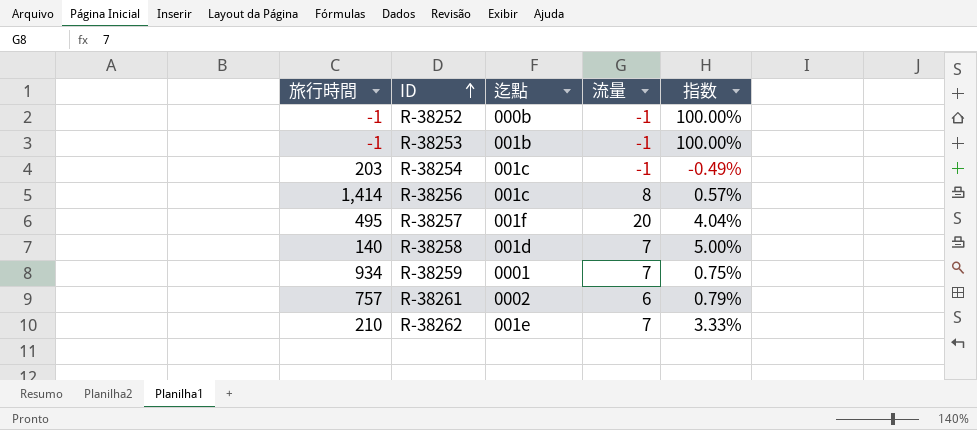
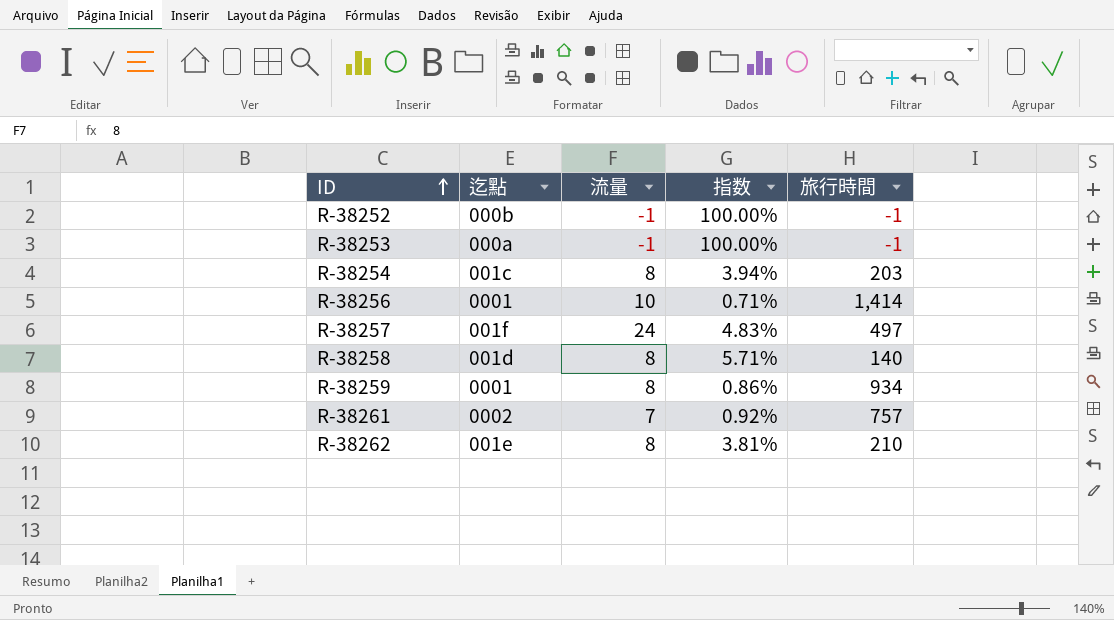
column 旅行時間 | position: 1 -> 5
R-38253 | 迄點: 001b -> 000a
R-38254 | 流量: -1 -> 8
R-38254 | 指数: -0.49% -> 3.94%
R-38256 | 迄點: 001c -> 0001
R-38256 | 流量: 8 -> 10
R-38256 | 指数: 0.57% -> 0.71%
R-38257 | 流量: 20 -> 24
R-38257 | 指数: 4.04% -> 4.83%
R-38257 | 旅行時間: 495 -> 497
R-38258 | 流量: 7 -> 8
R-38258 | 指数: 5.00% -> 5.71%
R-38259 | 流量: 7 -> 8
R-38259 | 指数: 0.75% -> 0.86%
R-38261 | 流量: 6 -> 7
R-38261 | 指数: 0.79% -> 0.92%
R-38262 | 流量: 7 -> 8
R-38262 | 指数: 3.33% -> 3.81%

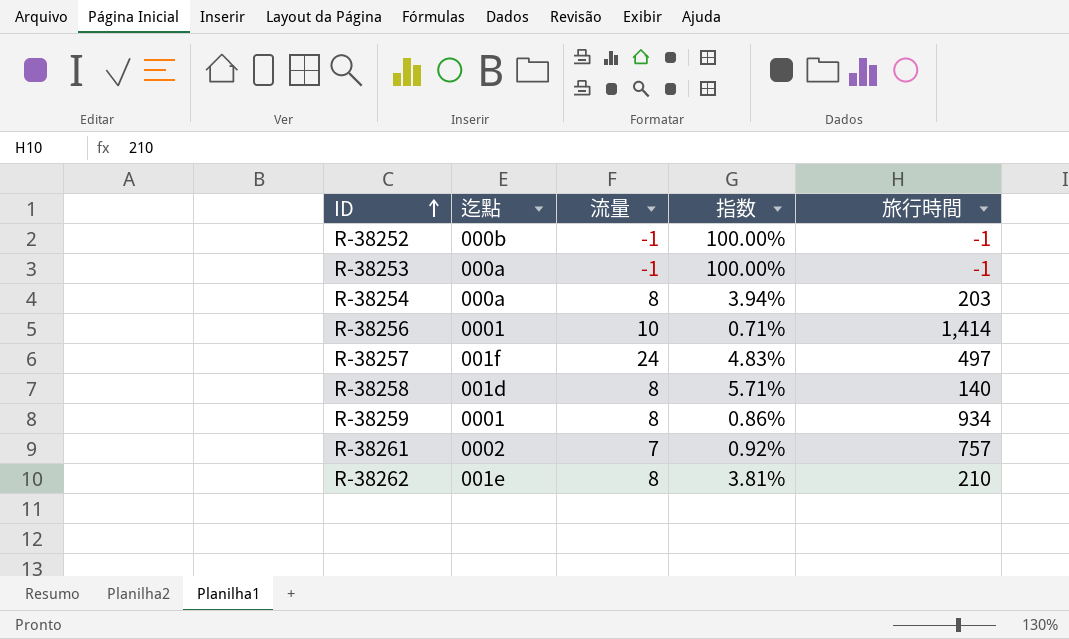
R-38254 | 迄點: 001c -> 000a

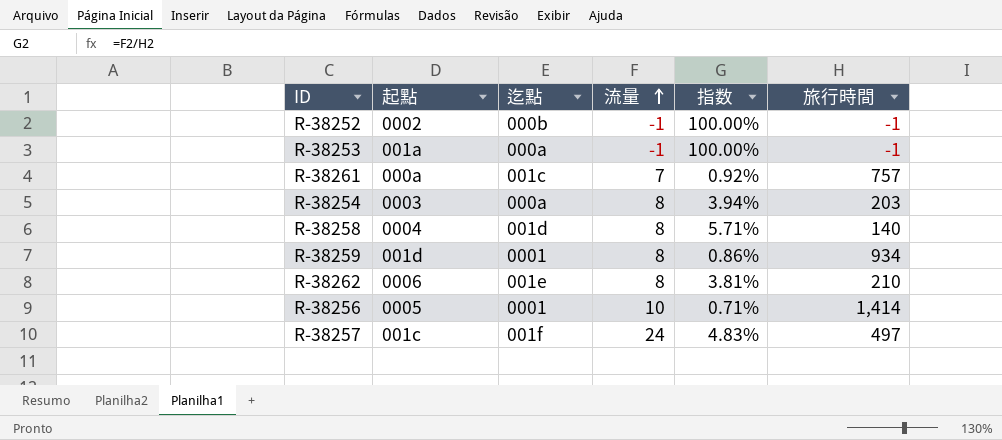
row order: ID ascending -> 流量 ascending
column 起點 | position: none -> 2
R-38261 | 迄點: 0002 -> 001c

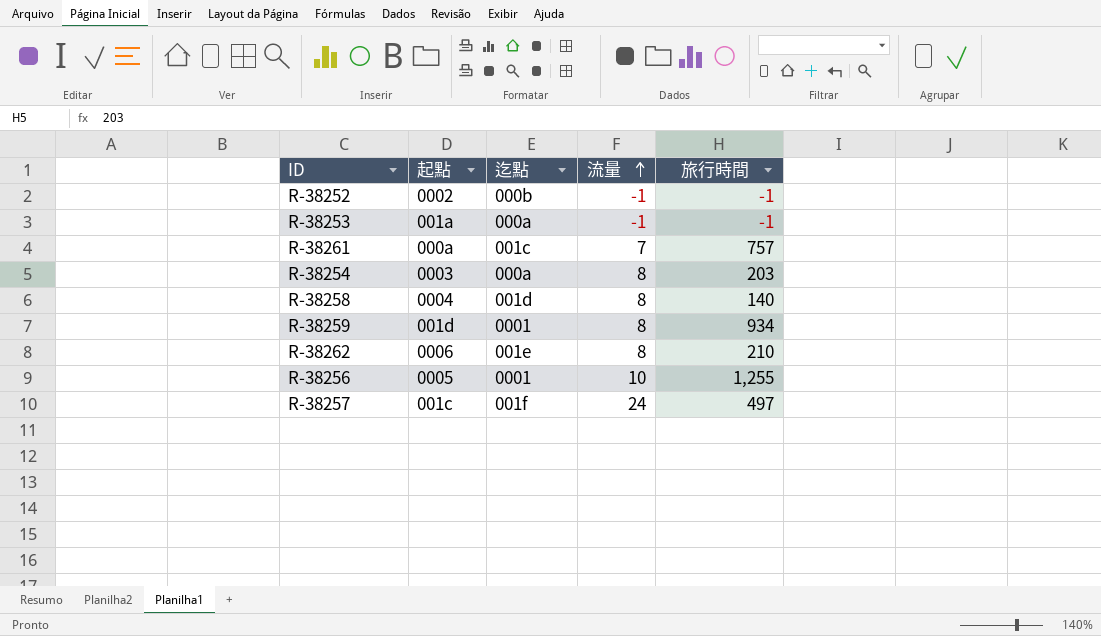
column 指数 | formula: [流量] / [旅行時間] -> none
R-38256 | 旅行時間: 1,414 -> 1,255

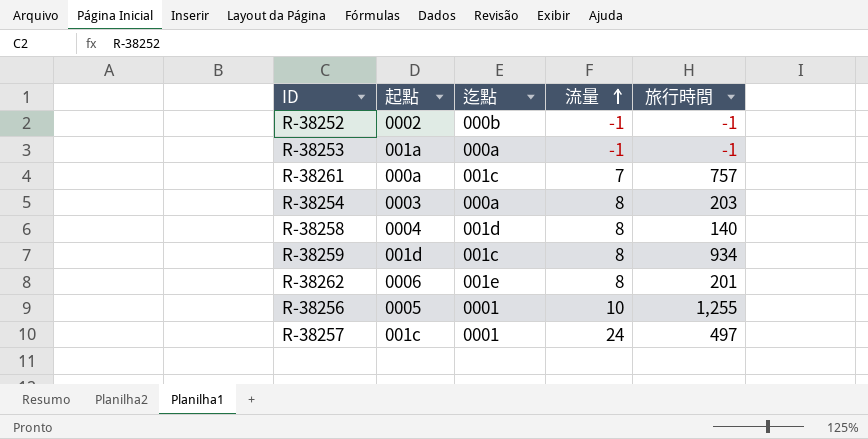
R-38259 | 迄點: 0001 -> 001c
R-38262 | 旅行時間: 210 -> 201
R-38257 | 迄點: 001f -> 0001

